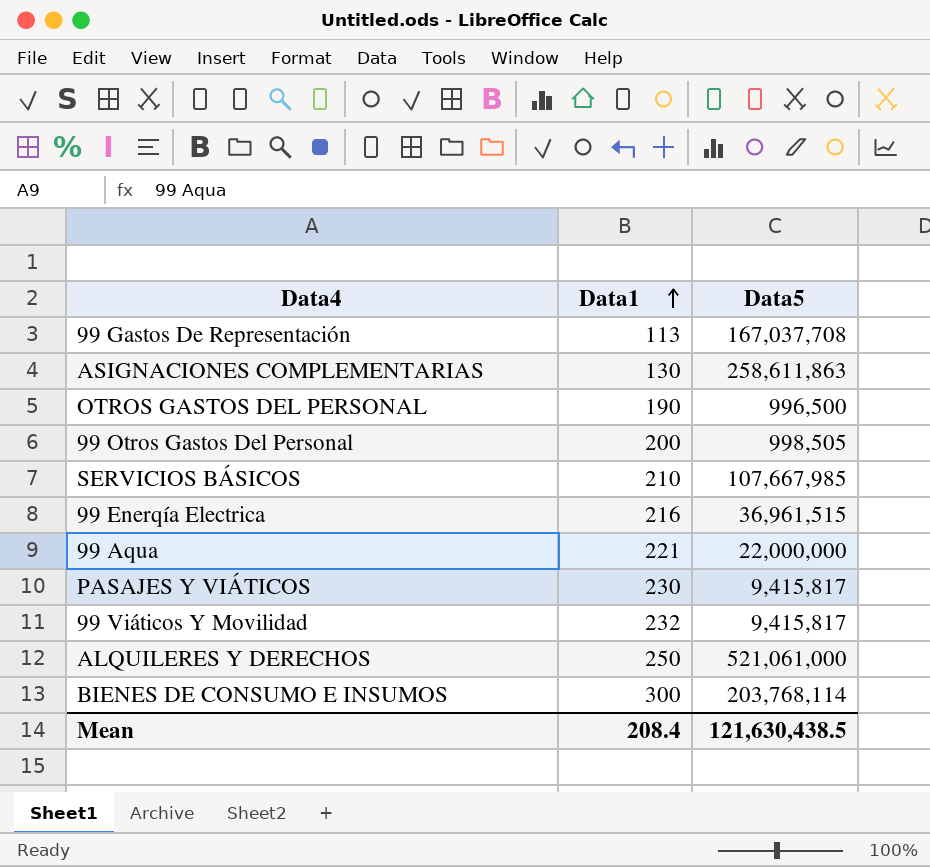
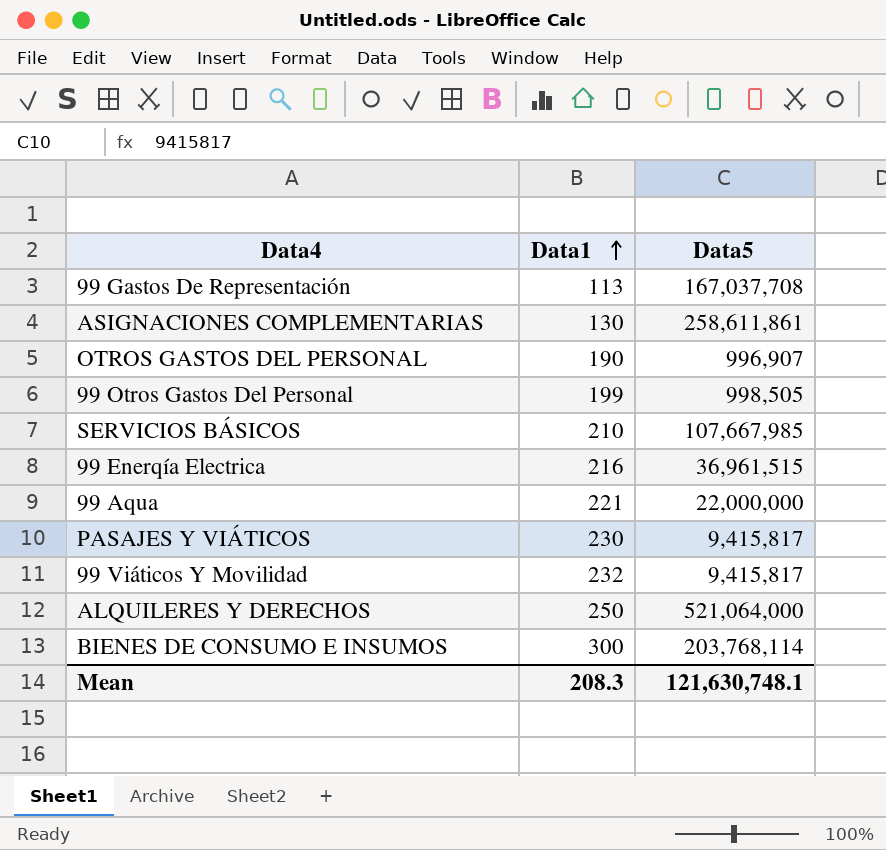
ASIGNACIONES COMPLEMENTARIAS | Data5: 258,611,863 -> 258,611,861
OTROS GASTOS DEL PERSONAL | Data5: 996,500 -> 996,907
99 Otros Gastos Del Personal | Data1: 200 -> 199
ALQUILERES Y DERECHOS | Data5: 521,061,000 -> 521,064,000
Mean | Data1: 208.4 -> 208.3
Mean | Data5: 121,630,438.5 -> 121,630,748.1

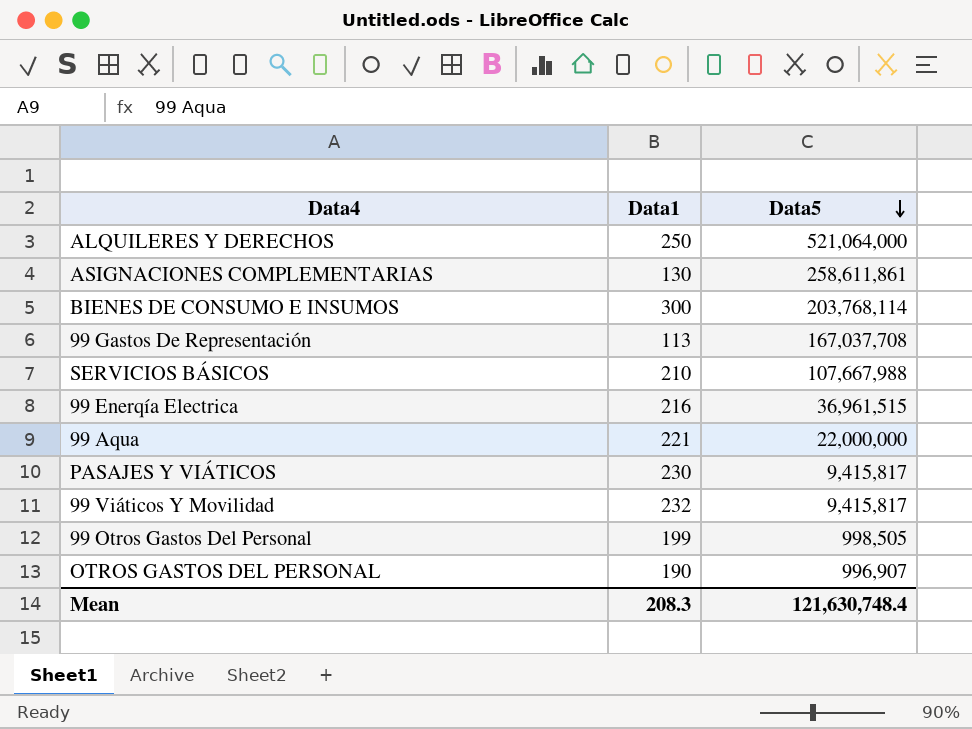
row order: Data1 ascending -> Data5 descending
SERVICIOS BÁSICOS | Data5: 107,667,985 -> 107,667,988
Mean | Data5: 121,630,748.1 -> 121,630,748.4

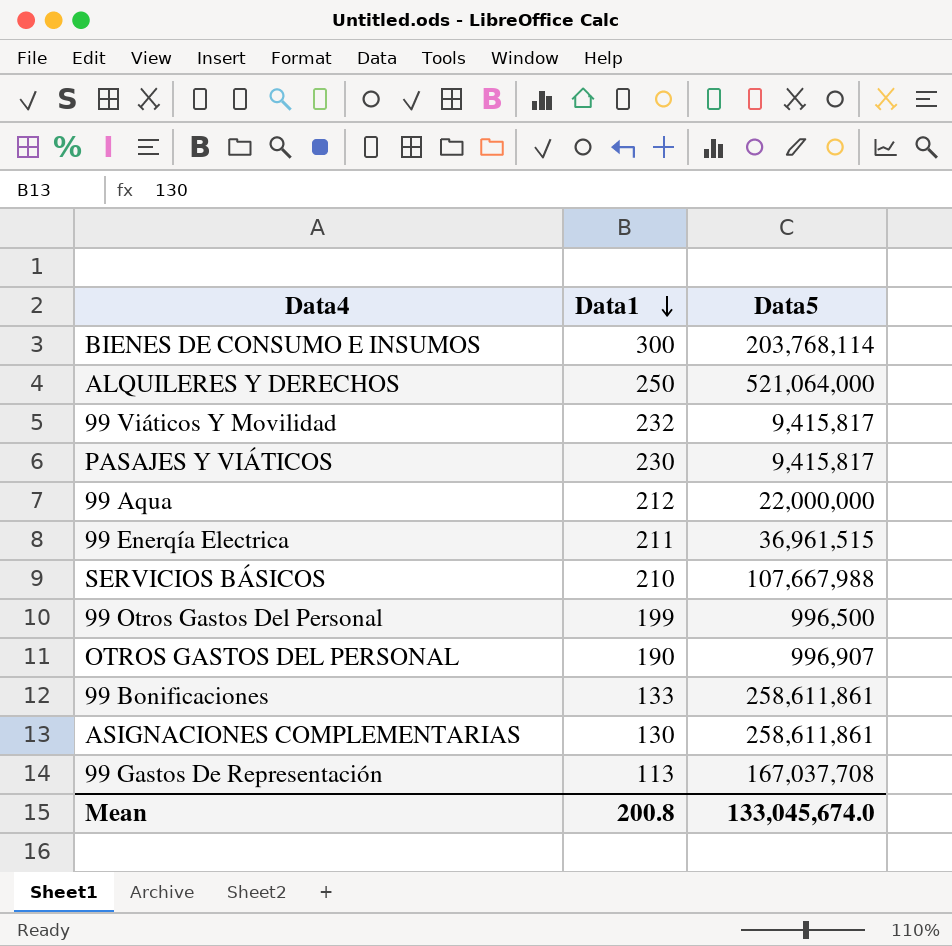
row order: Data5 descending -> Data1 descending
99 Aqua | Data1: 221 -> 212
99 Enerqía Electrica | Data1: 216 -> 211
99 Otros Gastos Del Personal | Data5: 998,505 -> 996,500
row 99 Bonificaciones: none -> 133 | 258,611,861
Mean | Data1: 208.3 -> 200.8
Mean | Data5: 121,630,748.4 -> 133,045,674.0

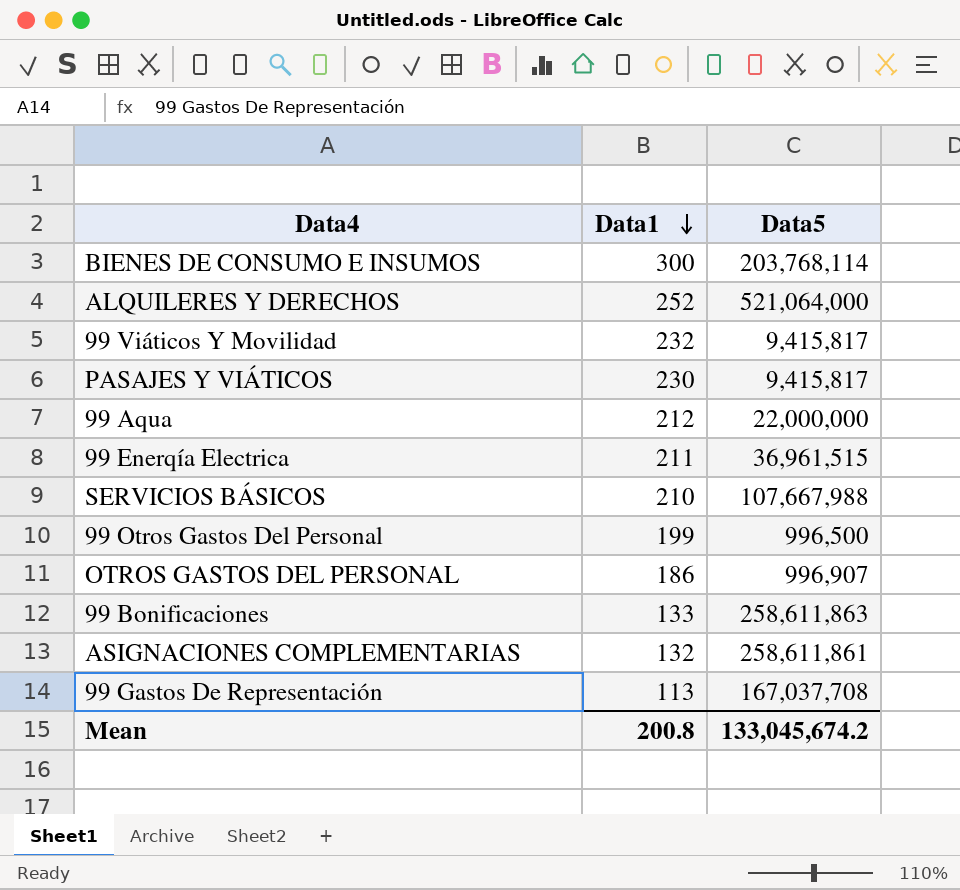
ALQUILERES Y DERECHOS | Data1: 250 -> 252
OTROS GASTOS DEL PERSONAL | Data1: 190 -> 186
99 Bonificaciones | Data5: 258,611,861 -> 258,611,863
ASIGNACIONES COMPLEMENTARIAS | Data1: 130 -> 132
Mean | Data5: 133,045,674.0 -> 133,045,674.2

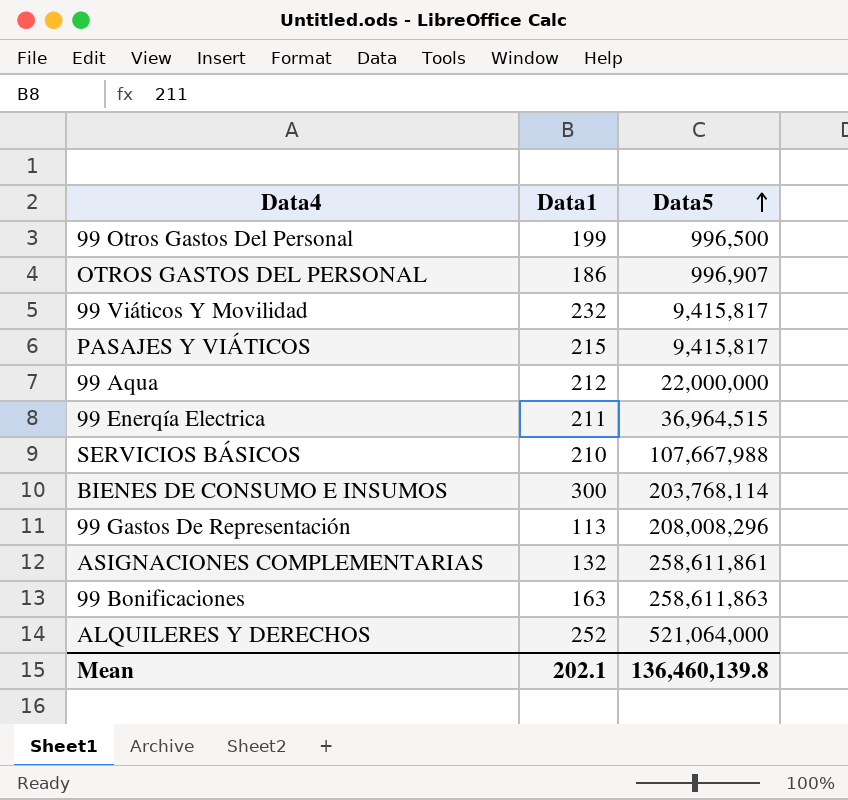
row order: Data1 descending -> Data5 ascending
PASAJES Y VIÁTICOS | Data1: 230 -> 215
99 Enerqía Electrica | Data5: 36,961,515 -> 36,964,515
99 Gastos De Representación | Data5: 167,037,708 -> 208,008,296
99 Bonificaciones | Data1: 133 -> 163
Mean | Data1: 200.8 -> 202.1
Mean | Data5: 133,045,674.2 -> 136,460,139.8

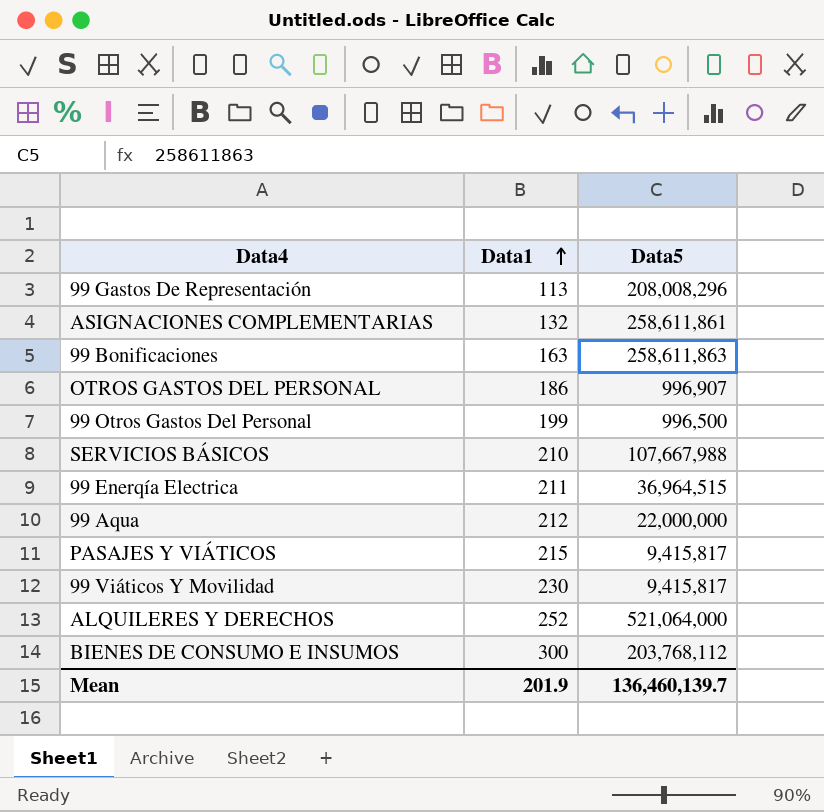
row order: Data5 ascending -> Data1 ascending
99 Viáticos Y Movilidad | Data1: 232 -> 230
BIENES DE CONSUMO E INSUMOS | Data5: 203,768,114 -> 203,768,112
Mean | Data1: 202.1 -> 201.9
Mean | Data5: 136,460,139.8 -> 136,460,139.7

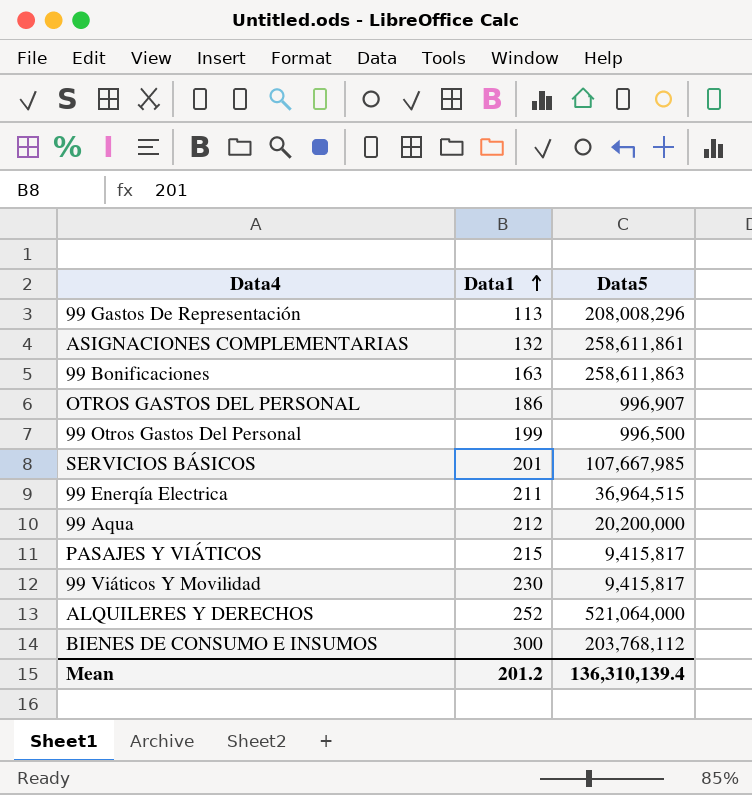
SERVICIOS BÁSICOS | Data1: 210 -> 201
SERVICIOS BÁSICOS | Data5: 107,667,988 -> 107,667,985
99 Aqua | Data5: 22,000,000 -> 20,200,000
Mean | Data1: 201.9 -> 201.2
Mean | Data5: 136,460,139.7 -> 136,310,139.4

